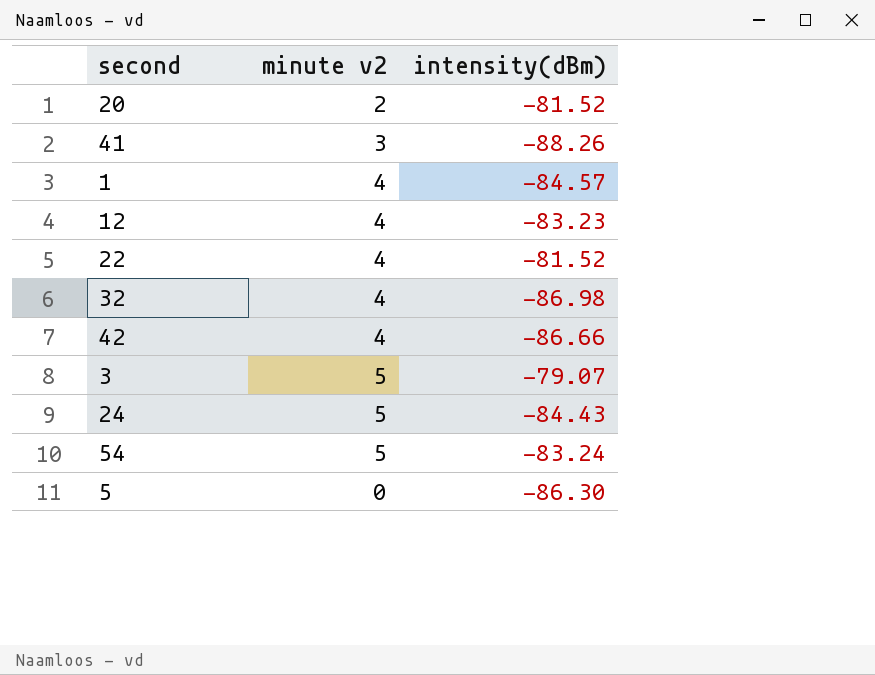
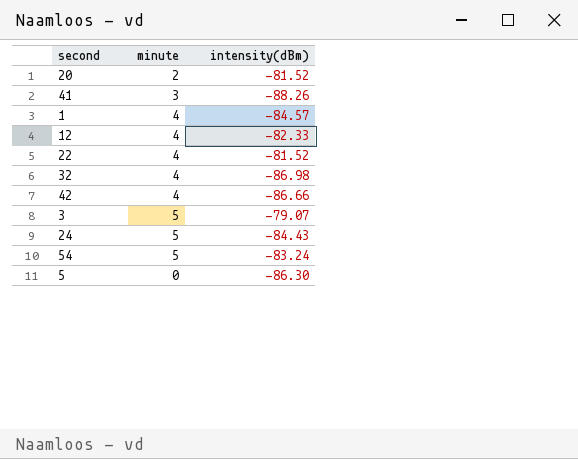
column name: minute v2 -> minute
12 | intensity(dBm): -83.23 -> -82.33

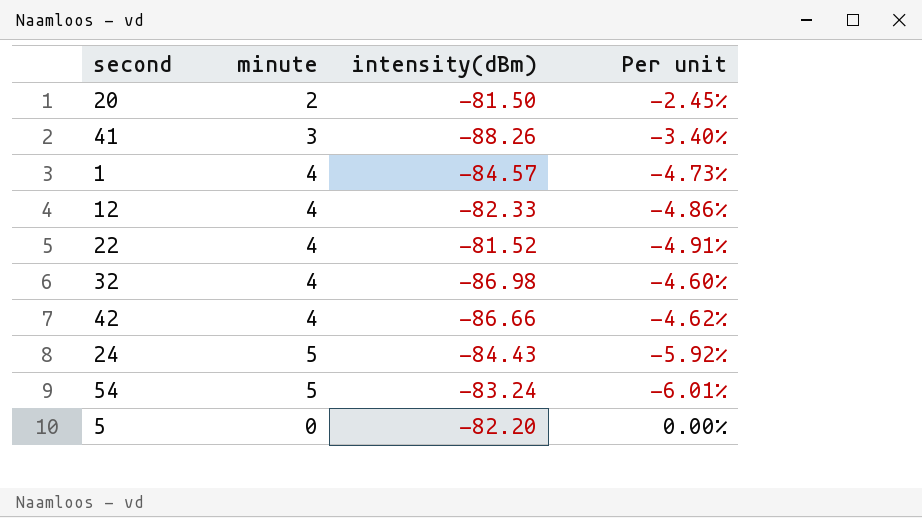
column Per unit | formula: none -> [minute] / [intensity(dBm)]
row 3: 5 | -79.07 -> none
20 | intensity(dBm): -81.52 -> -81.50
5 | intensity(dBm): -86.30 -> -82.20

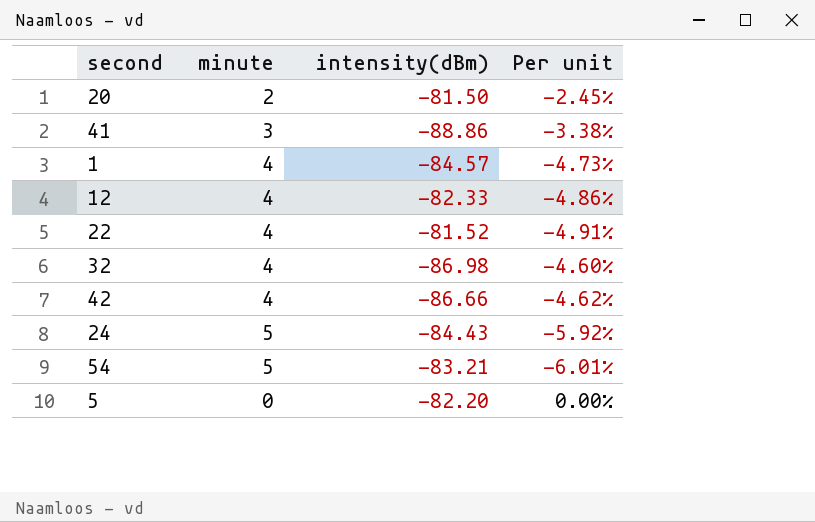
41 | intensity(dBm): -88.26 -> -88.86
41 | Per unit: -3.40% -> -3.38%
54 | intensity(dBm): -83.24 -> -83.21

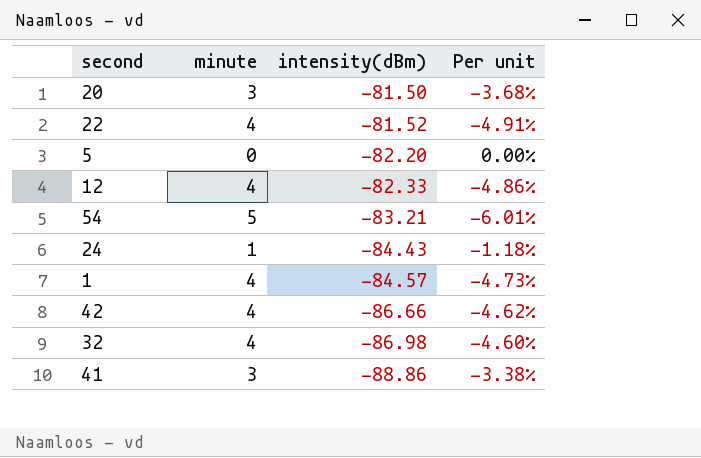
row order: none -> intensity(dBm) descending
20 | minute: 2 -> 3
20 | Per unit: -2.45% -> -3.68%
24 | minute: 5 -> 1
24 | Per unit: -5.92% -> -1.18%

